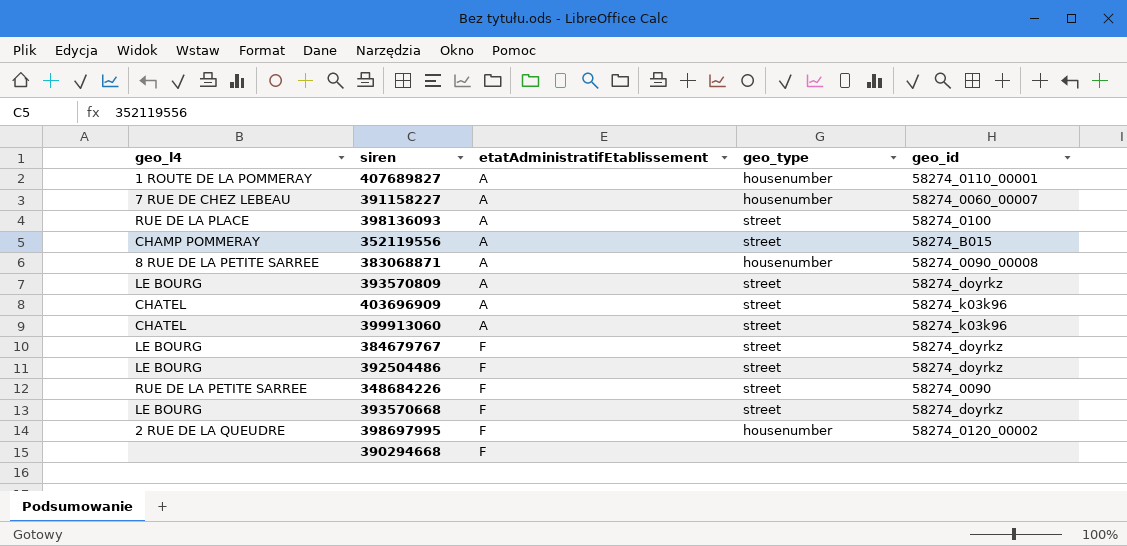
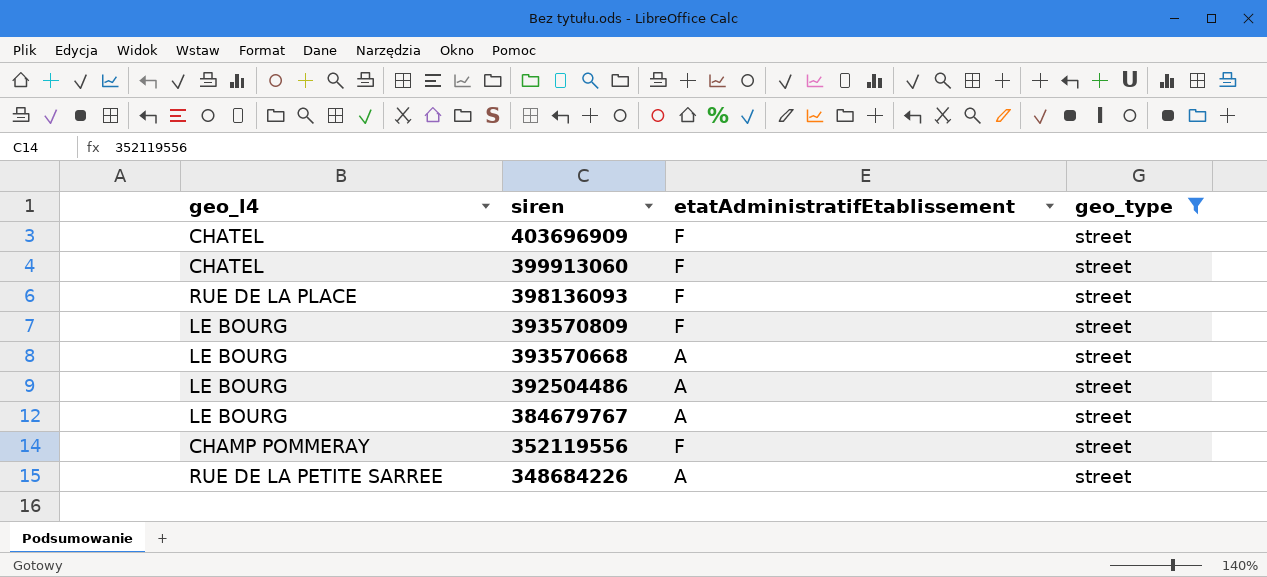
filter: none -> geo_type = street
row order: etatAdministratifEtablissement ascending -> siren descending
column geo_id | position: 5 -> none
403696909 | etatAdministratifEtablissement: A -> F
399913060 | etatAdministratifEtablissement: A -> F
398136093 | etatAdministratifEtablissement: A -> F
393570809 | etatAdministratifEtablissement: A -> F
393570668 | etatAdministratifEtablissement: F -> A
392504486 | etatAdministratifEtablissement: F -> A
384679767 | etatAdministratifEtablissement: F -> A
352119556 | etatAdministratifEtablissement: A -> F
348684226 | etatAdministratifEtablissement: F -> A

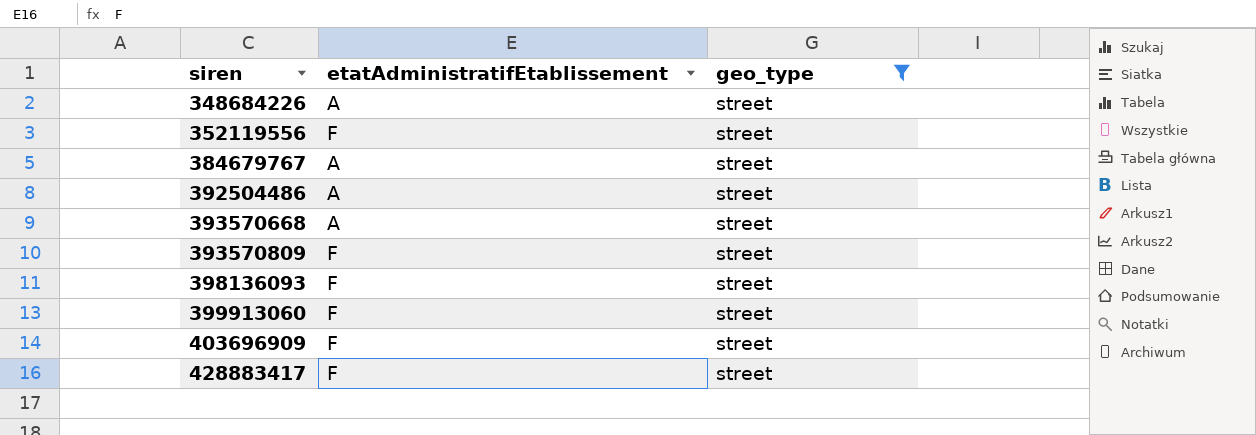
row order: siren descending -> siren ascending
column geo_l4 | position: 1 -> none
row 428883417: none -> F | street

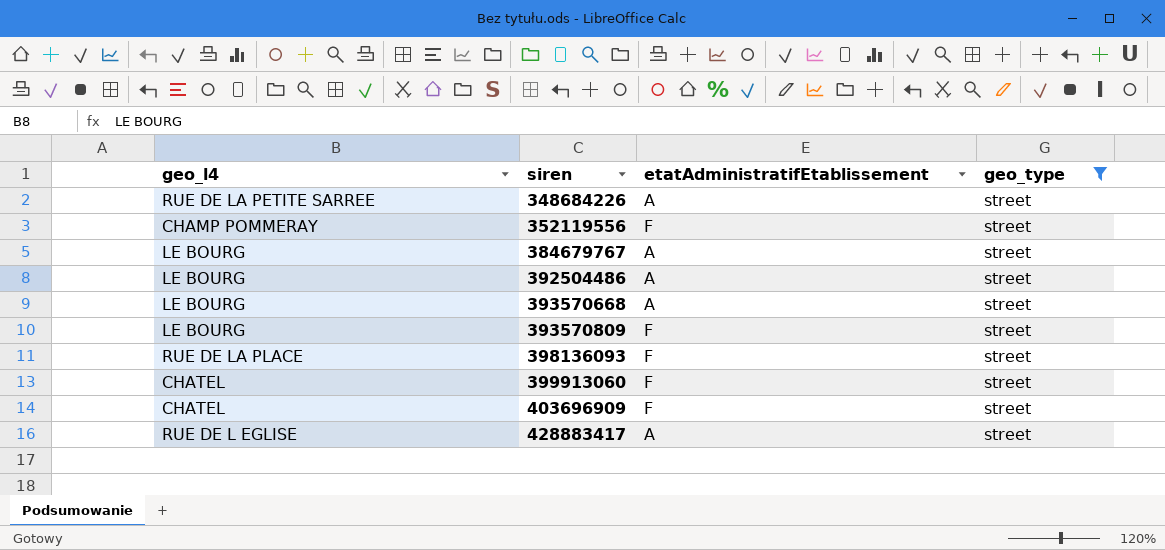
column geo_l4 | position: none -> 1
428883417 | etatAdministratifEtablissement: F -> A

